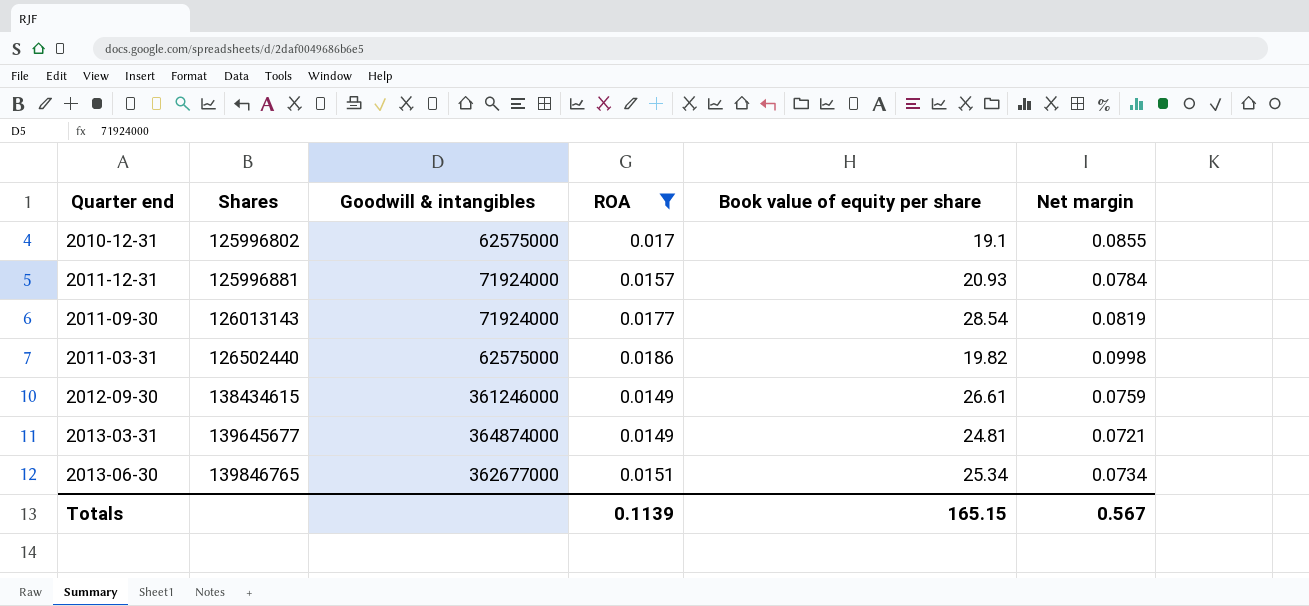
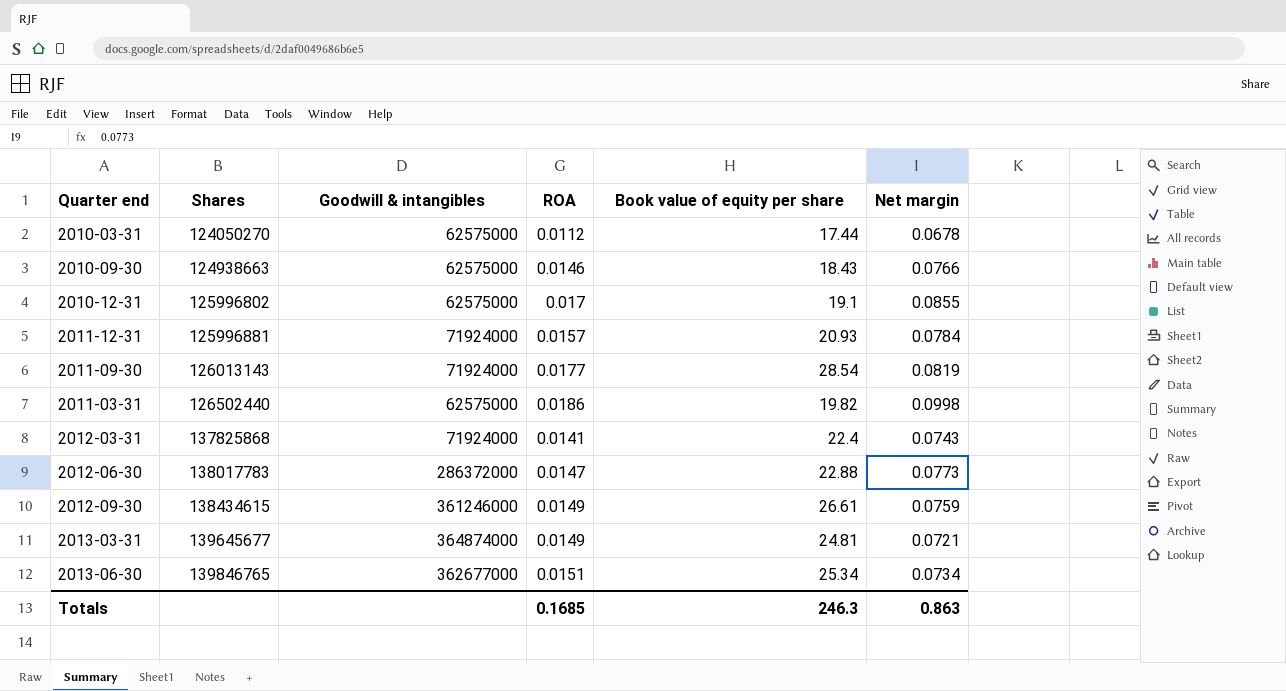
filter: ROA >= 0.0149 -> none
Totals | ROA: 0.1139 -> 0.1685
Totals | Book value of equity per share: 165.15 -> 246.3
Totals | Net margin: 0.567 -> 0.863

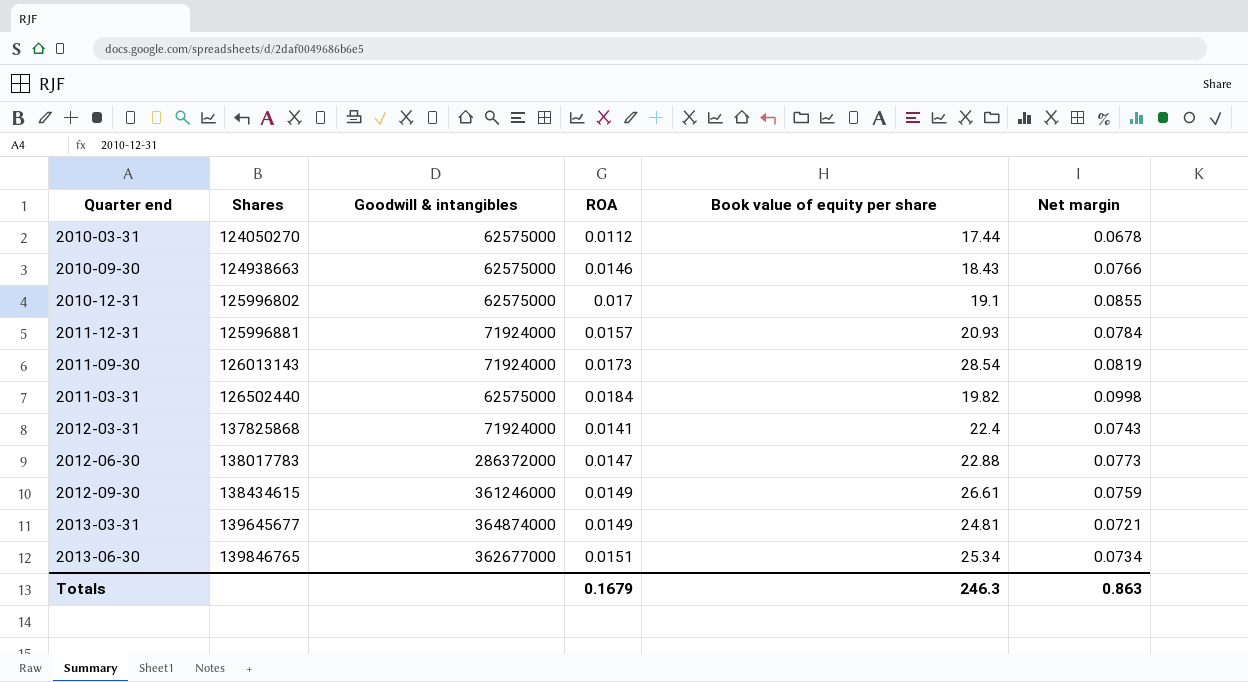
2011-09-30 | ROA: 0.0177 -> 0.0173
2011-03-31 | ROA: 0.0186 -> 0.0184
Totals | ROA: 0.1685 -> 0.1679

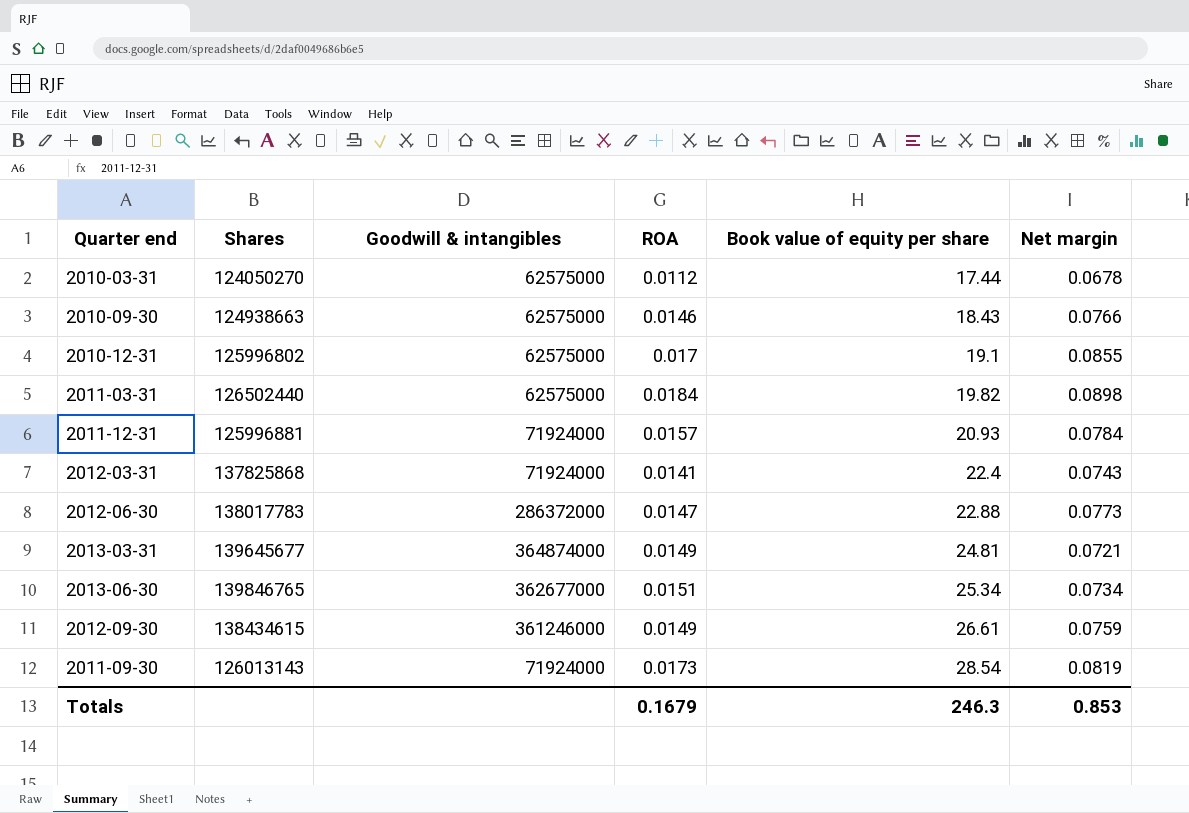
row order: Shares ascending -> Book value of equity per share ascending
2011-03-31 | Net margin: 0.0998 -> 0.0898
Totals | Net margin: 0.863 -> 0.853

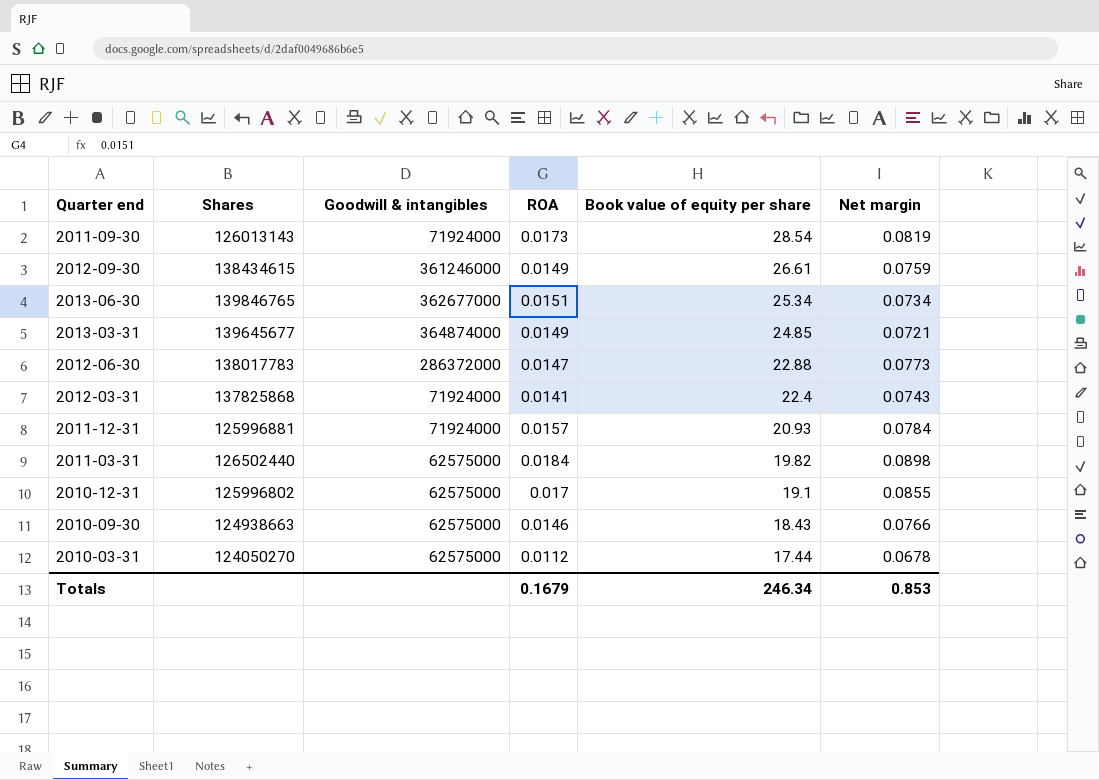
row order: Book value of equity per share ascending -> Book value of equity per share descending
2013-03-31 | Book value of equity per share: 24.81 -> 24.85
Totals | Book value of equity per share: 246.3 -> 246.34

